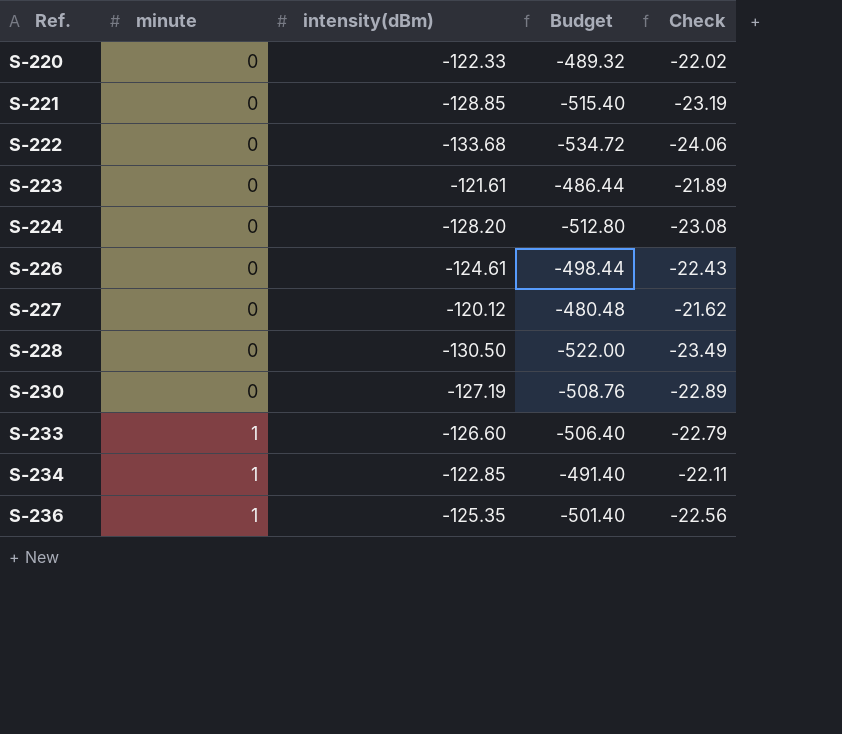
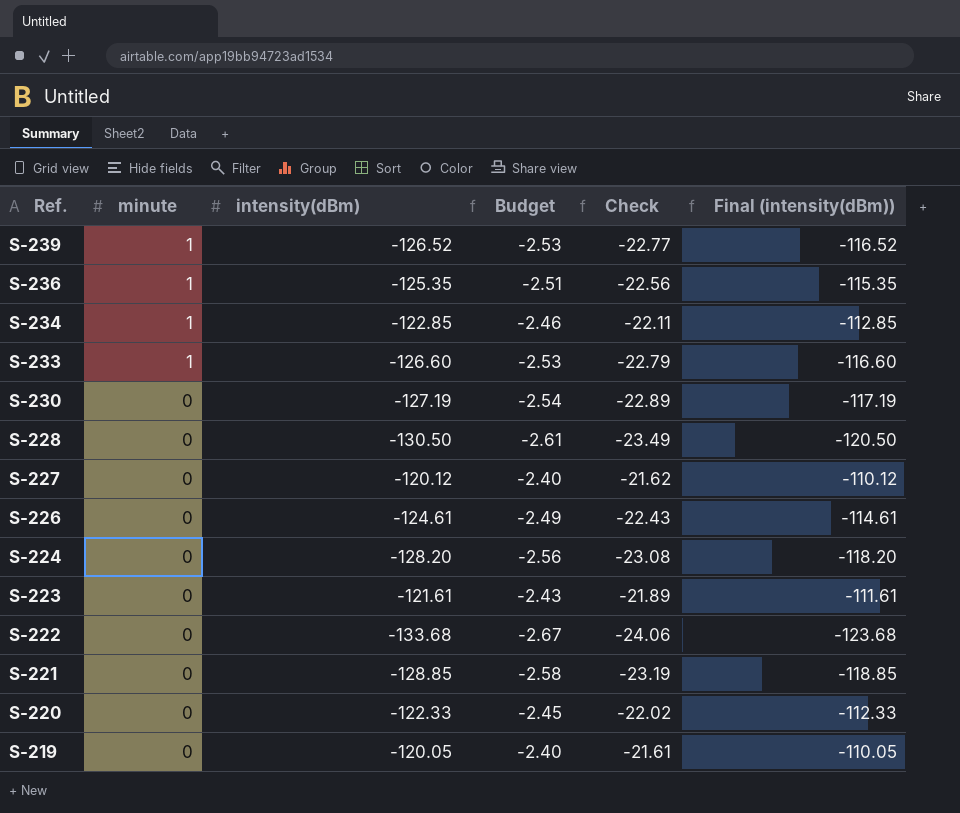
row order: Ref. ascending -> Ref. descending
column Budget | formula: [intensity(dBm)] * 4 -> [intensity(dBm)] * 0.02
column Final (intensity(dBm)) | formula: none -> [intensity(dBm)] + 10
row S-239: none -> 1 | -126.52 | -2.53 | -22.77 | -116.52
row S-219: none -> 0 | -120.05 | -2.40 | -21.61 | -110.05

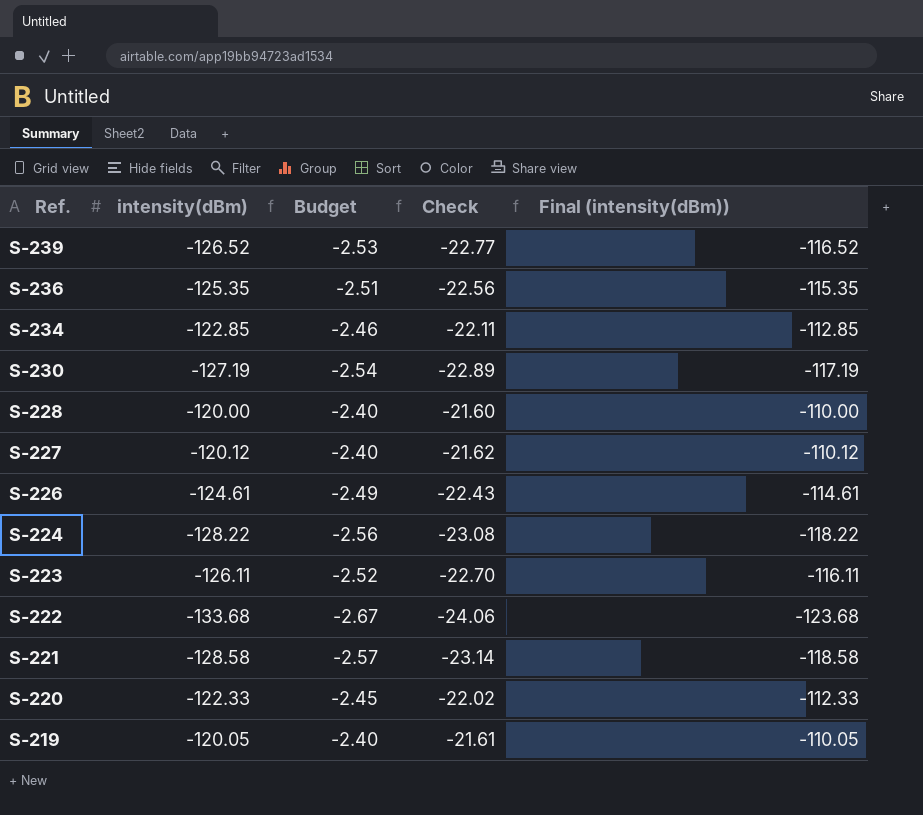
column minute | position: 2 -> none
row S-233: 1 | -126.60 | -2.53 | -22.79 | -116.60 -> none
S-228 | intensity(dBm): -130.50 -> -120.00
S-228 | Budget: -2.61 -> -2.40
S-228 | Check: -23.49 -> -21.60
S-228 | Final (intensity(dBm)): -120.50 -> -110.00
S-224 | intensity(dBm): -128.20 -> -128.22
S-224 | Final (intensity(dBm)): -118.20 -> -118.22
S-223 | intensity(dBm): -121.61 -> -126.11
S-223 | Budget: -2.43 -> -2.52
S-223 | Check: -21.89 -> -22.70
S-223 | Final (intensity(dBm)): -111.61 -> -116.11
S-221 | intensity(dBm): -128.85 -> -128.58
S-221 | Budget: -2.58 -> -2.57
S-221 | Check: -23.19 -> -23.14
S-221 | Final (intensity(dBm)): -118.85 -> -118.58

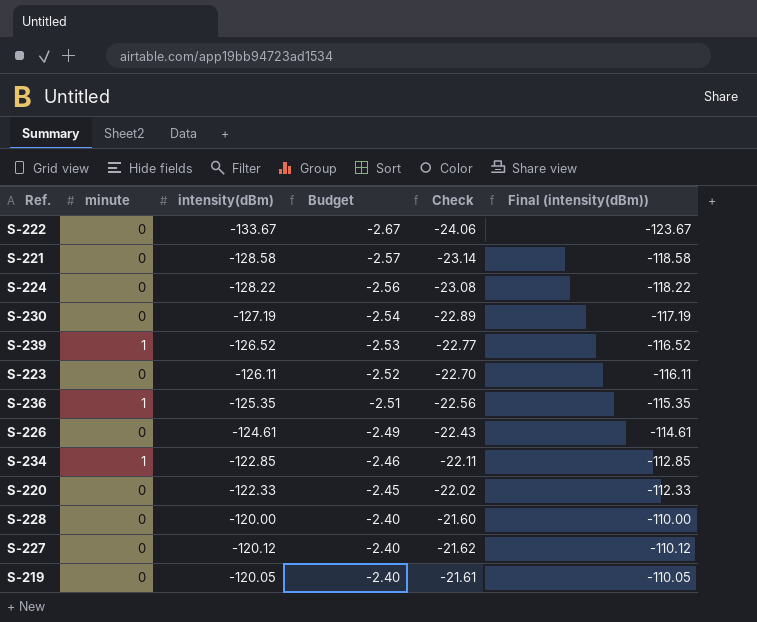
row order: Ref. descending -> Budget ascending
column minute | position: none -> 2
S-222 | intensity(dBm): -133.68 -> -133.67
S-222 | Final (intensity(dBm)): -123.68 -> -123.67

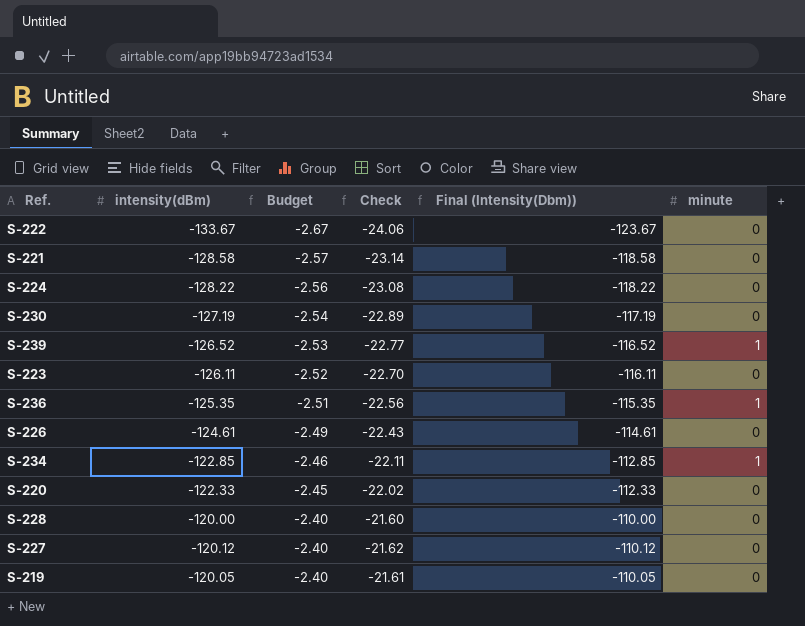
column name: Final (intensity(dBm)) -> Final (Intensity(Dbm))
column minute | position: 2 -> 6

